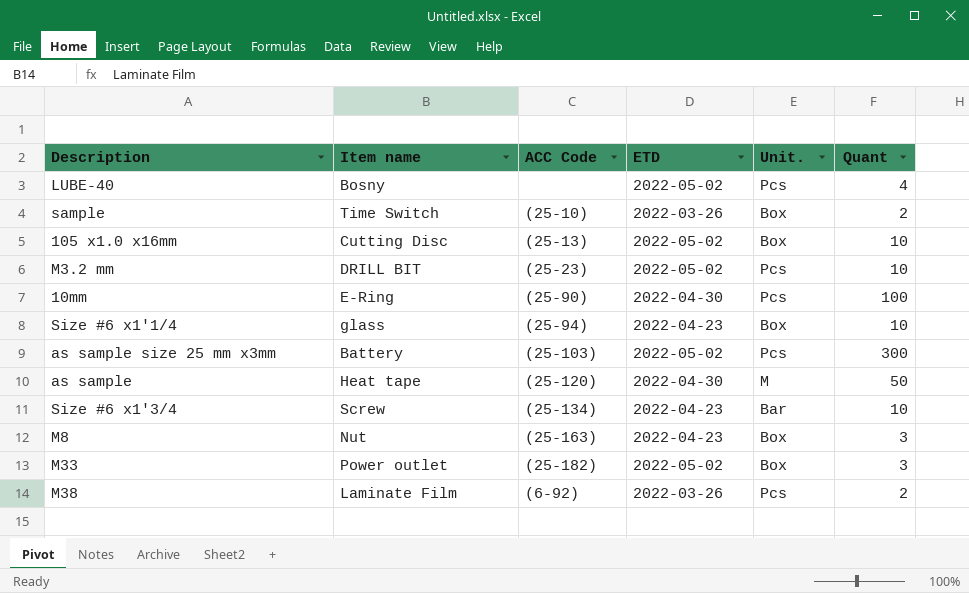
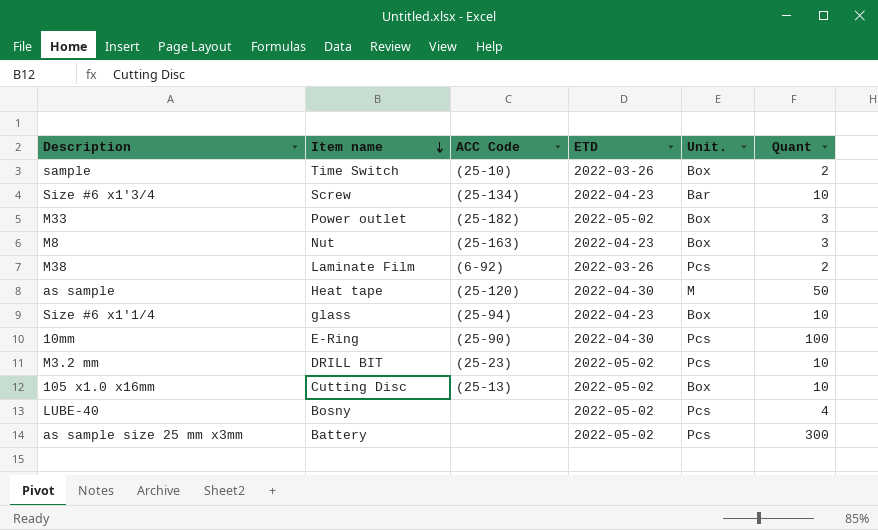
row order: none -> Item name descending
as sample size 25 mm x3mm | ACC Code: (25-103) -> none

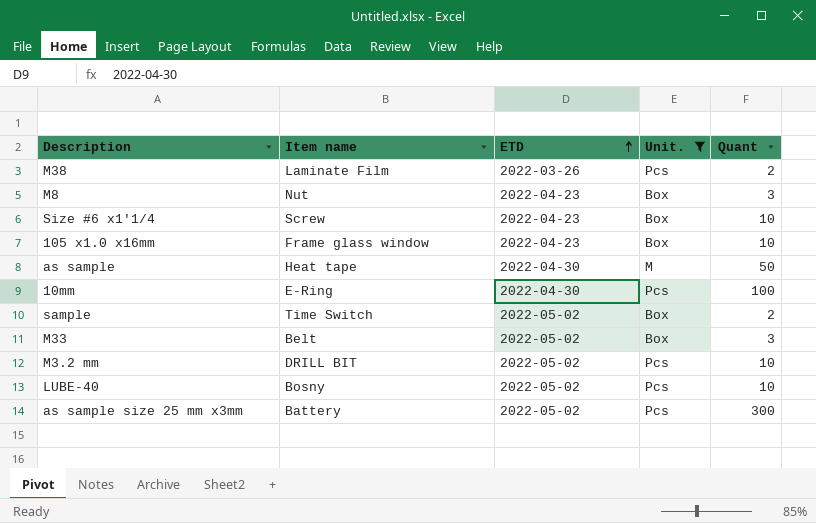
filter: none -> Unit. != Bar
row order: Item name descending -> ETD ascending
column ACC Code | position: 3 -> none
Size #6 x1'1/4 | Item name: glass -> Screw
105 x1.0 x16mm | Item name: Cutting Disc -> Frame glass window
105 x1.0 x16mm | ETD: 2022-05-02 -> 2022-04-23
sample | ETD: 2022-03-26 -> 2022-05-02
M33 | Item name: Power outlet -> Belt
LUBE-40 | Quant: 4 -> 10

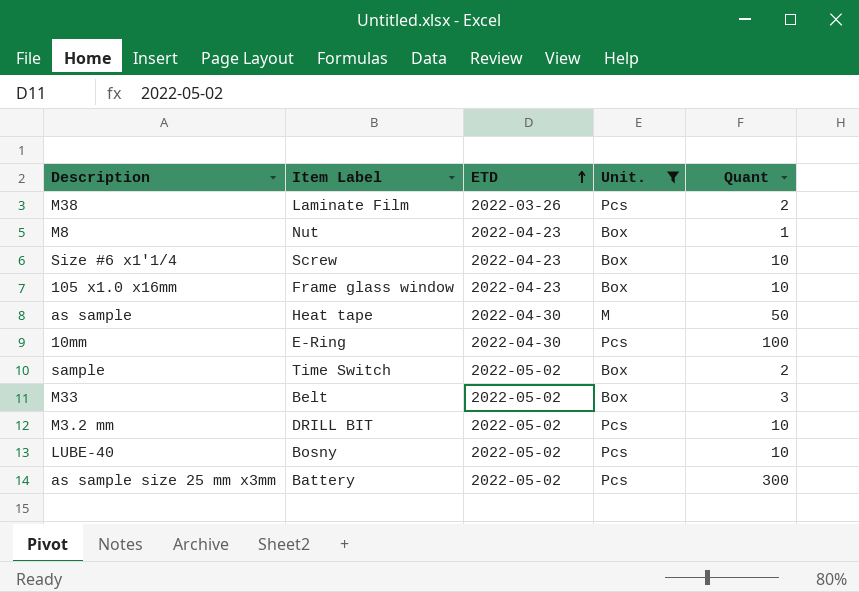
column name: Item name -> Item Label
M8 | Quant: 3 -> 1

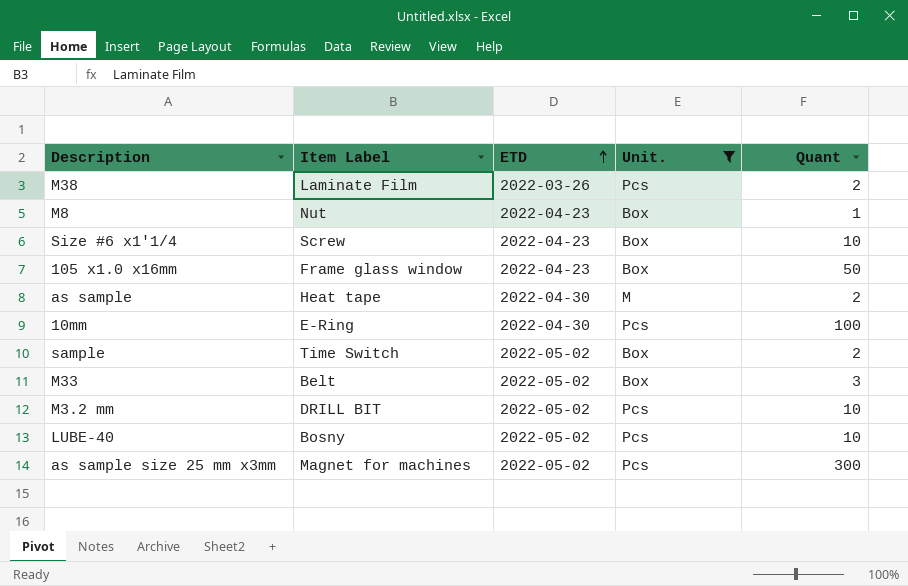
105 x1.0 x16mm | Quant: 10 -> 50
as sample | Quant: 50 -> 2
as sample size 25 mm x3mm | Item Label: Battery -> Magnet for machines

